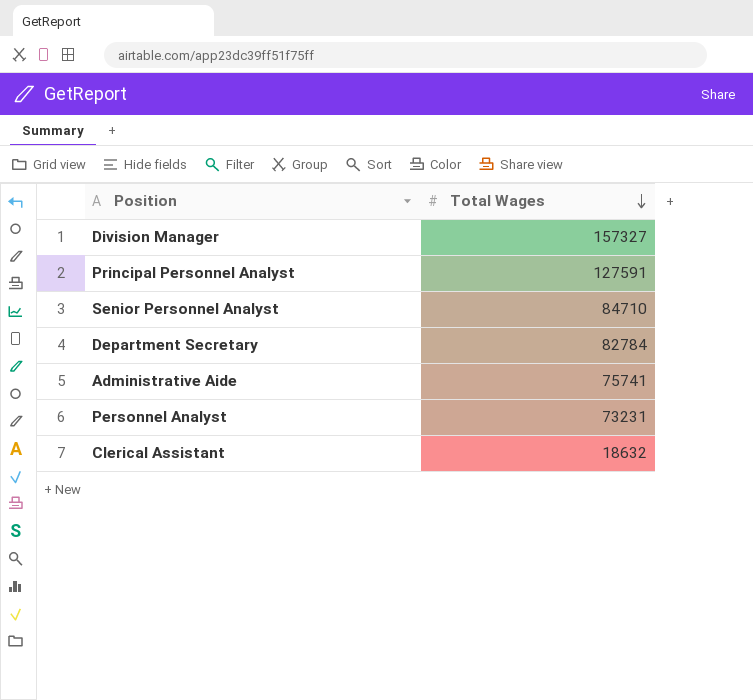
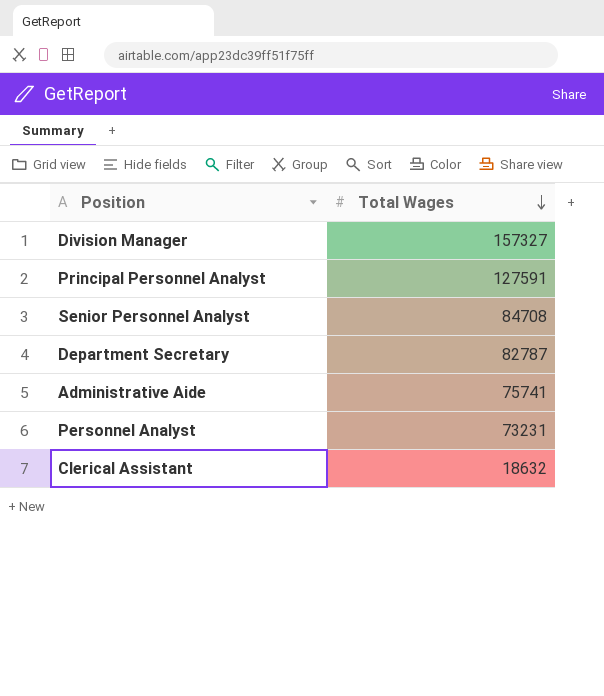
Senior Personnel Analyst | Total Wages: 84710 -> 84708
Department Secretary | Total Wages: 82784 -> 82787

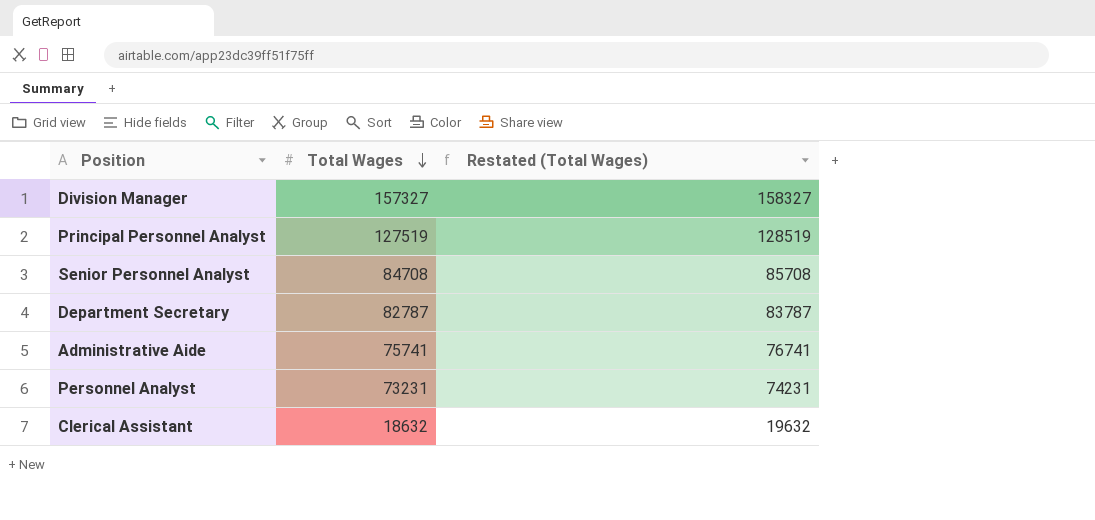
column Restated (Total Wages) | formula: none -> [Total Wages] + 1000
Principal Personnel Analyst | Total Wages: 127591 -> 127519

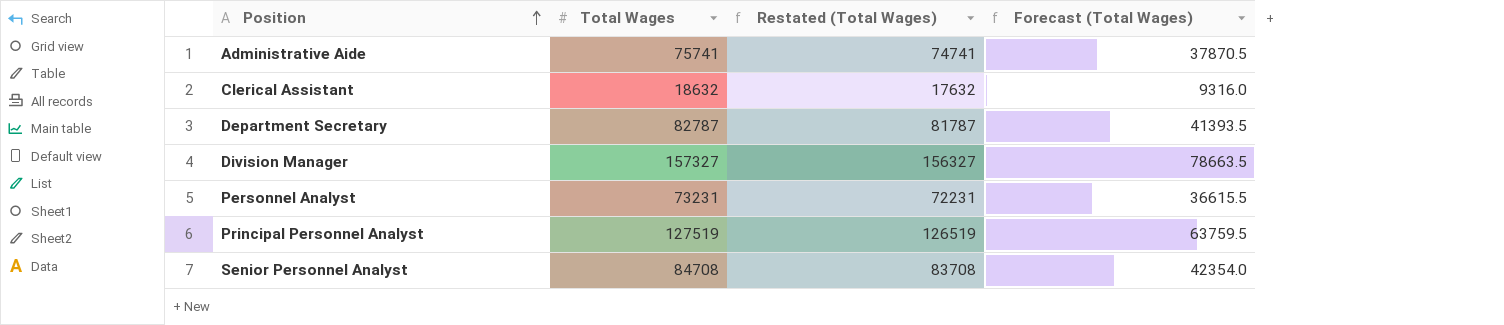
row order: Total Wages descending -> Position ascending
column Restated (Total Wages) | formula: [Total Wages] + 1000 -> [Total Wages] - 1000
column Forecast (Total Wages) | formula: none -> [Total Wages] * 0.5

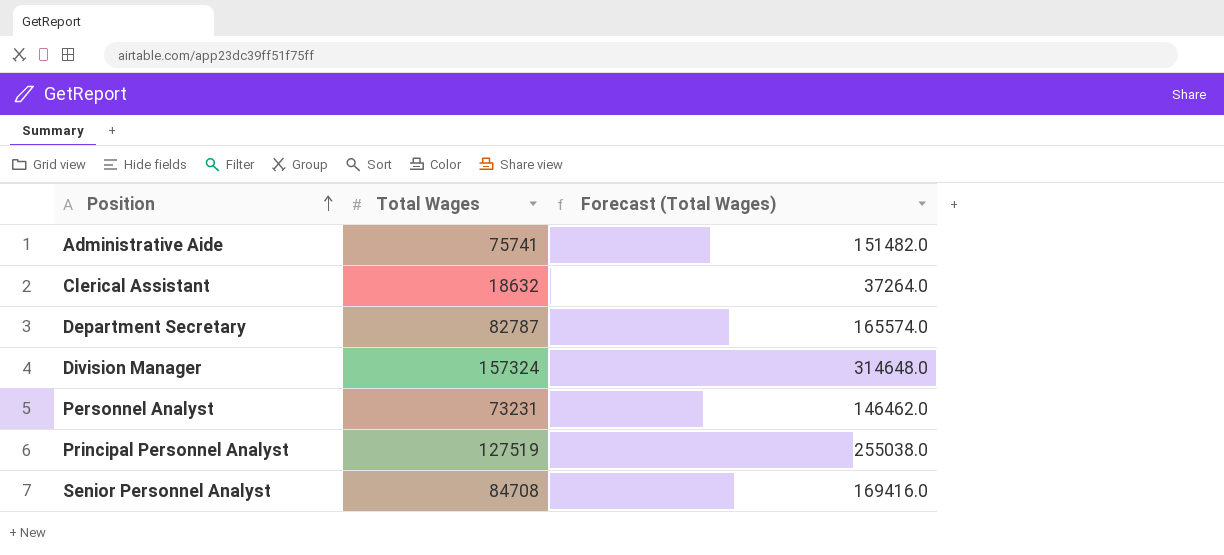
column Restated (Total Wages) | formula: [Total Wages] - 1000 -> none
column Forecast (Total Wages) | formula: [Total Wages] * 0.5 -> [Total Wages] * 2
Division Manager | Total Wages: 157327 -> 157324

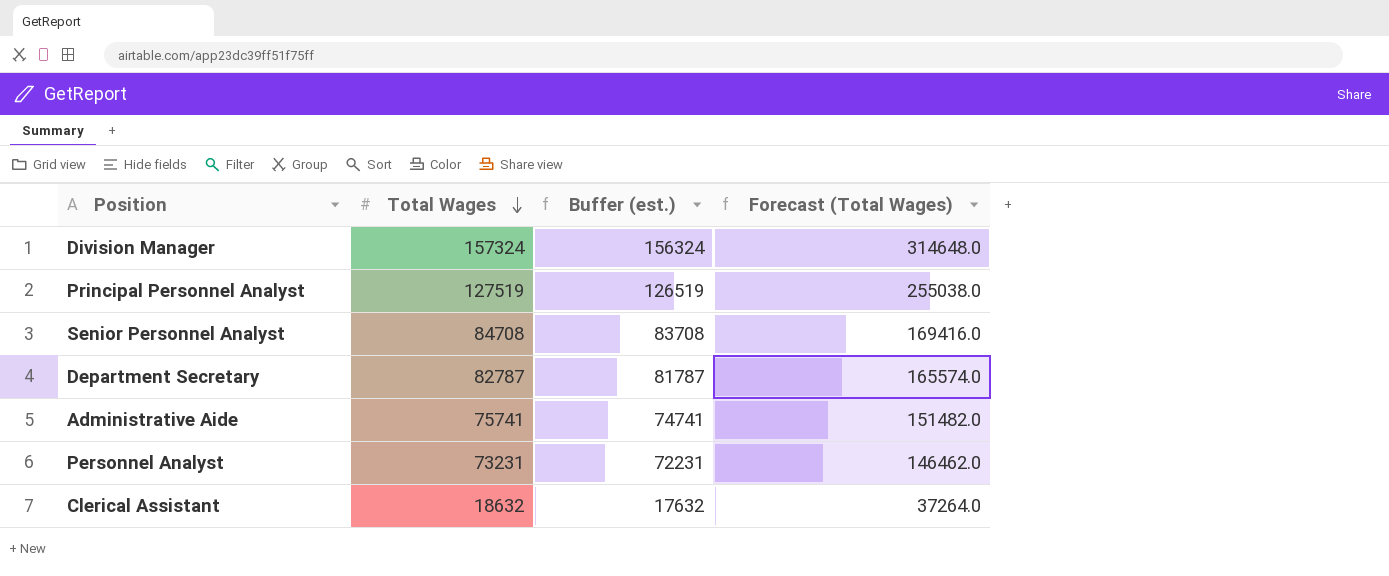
row order: Position ascending -> Total Wages descending
column Buffer (est.) | formula: none -> [Total Wages] - 1000

